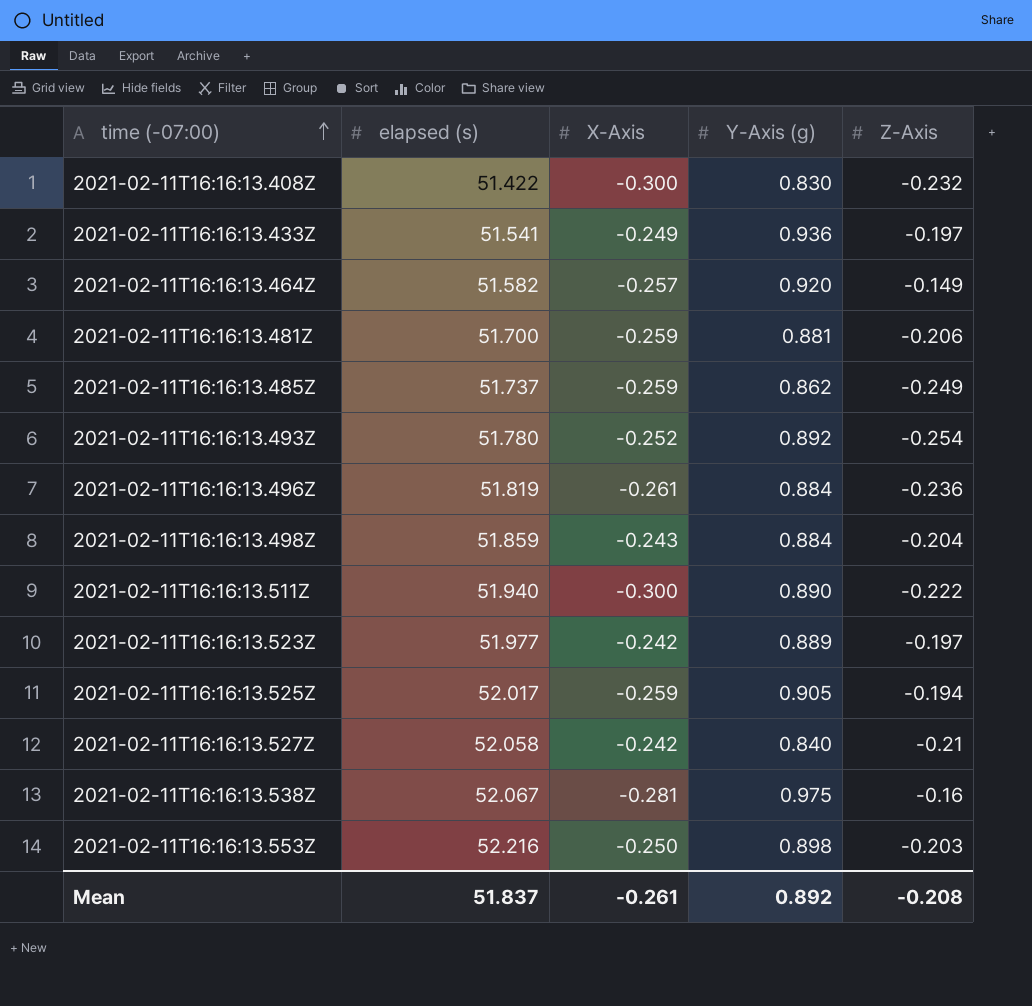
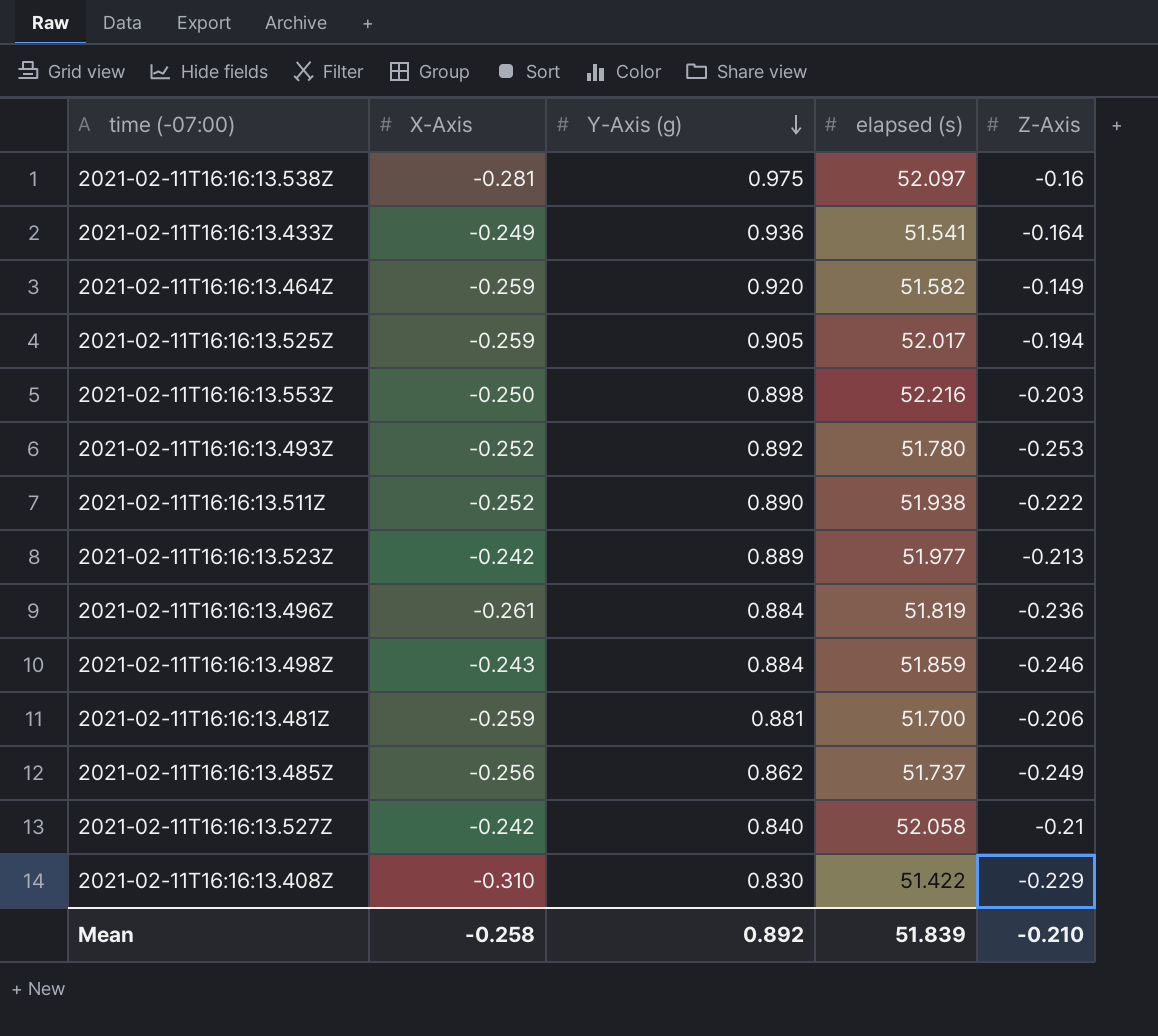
row order: time (-07:00) ascending -> Y-Axis (g) descending
column elapsed (s) | position: 2 -> 4
2021-02-11T16:16:13.538Z | elapsed (s): 52.067 -> 52.097
2021-02-11T16:16:13.433Z | Z-Axis: -0.197 -> -0.164
2021-02-11T16:16:13.464Z | X-Axis: -0.257 -> -0.259
2021-02-11T16:16:13.493Z | Z-Axis: -0.254 -> -0.253
2021-02-11T16:16:13.511Z | X-Axis: -0.300 -> -0.252
2021-02-11T16:16:13.511Z | elapsed (s): 51.940 -> 51.938
2021-02-11T16:16:13.523Z | Z-Axis: -0.197 -> -0.213
2021-02-11T16:16:13.498Z | Z-Axis: -0.204 -> -0.246
2021-02-11T16:16:13.485Z | X-Axis: -0.259 -> -0.256
2021-02-11T16:16:13.408Z | X-Axis: -0.300 -> -0.310
2021-02-11T16:16:13.408Z | Z-Axis: -0.232 -> -0.229
Mean | X-Axis: -0.261 -> -0.258
Mean | elapsed (s): 51.837 -> 51.839
Mean | Z-Axis: -0.208 -> -0.210

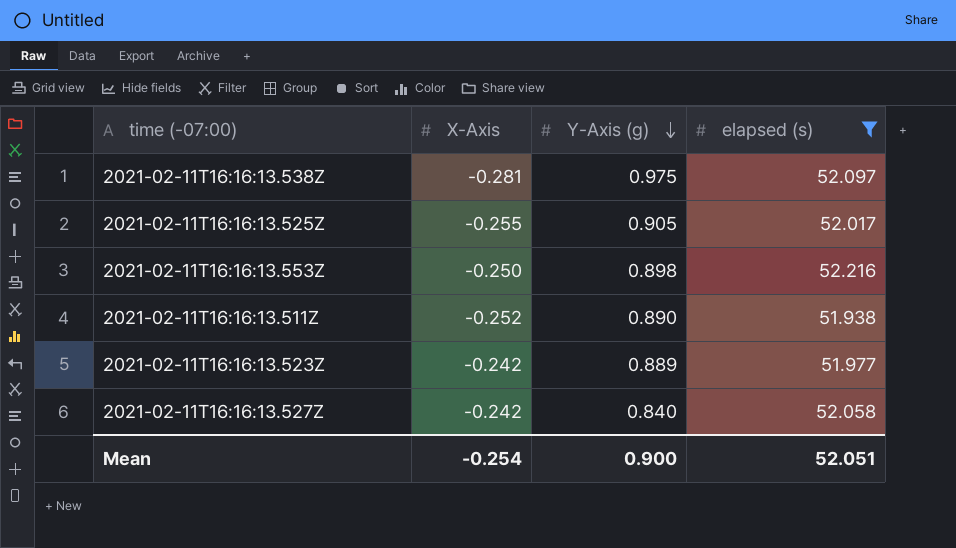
filter: none -> elapsed (s) >= 51.938
column Z-Axis | position: 5 -> none
2021-02-11T16:16:13.525Z | X-Axis: -0.259 -> -0.255
Mean | X-Axis: -0.258 -> -0.254
Mean | Y-Axis (g): 0.892 -> 0.900
Mean | elapsed (s): 51.839 -> 52.051

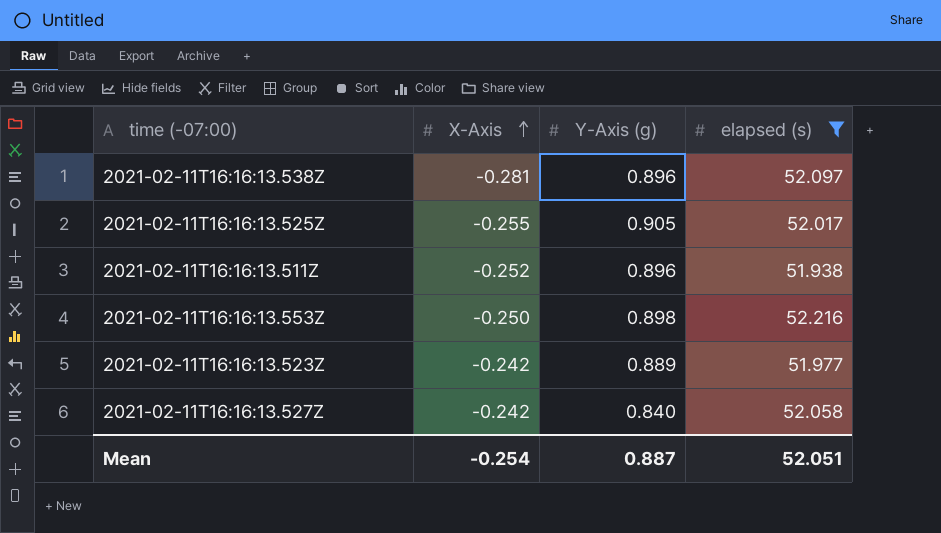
row order: Y-Axis (g) descending -> X-Axis ascending
2021-02-11T16:16:13.538Z | Y-Axis (g): 0.975 -> 0.896
2021-02-11T16:16:13.511Z | Y-Axis (g): 0.890 -> 0.896
Mean | Y-Axis (g): 0.900 -> 0.887

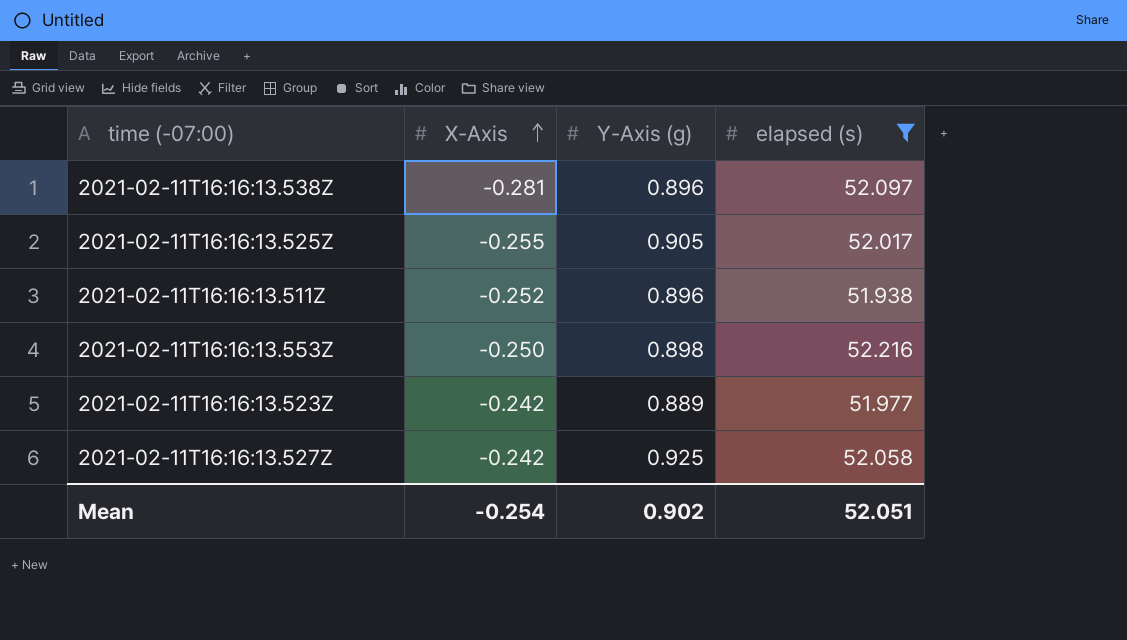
2021-02-11T16:16:13.527Z | Y-Axis (g): 0.840 -> 0.925
Mean | Y-Axis (g): 0.887 -> 0.902

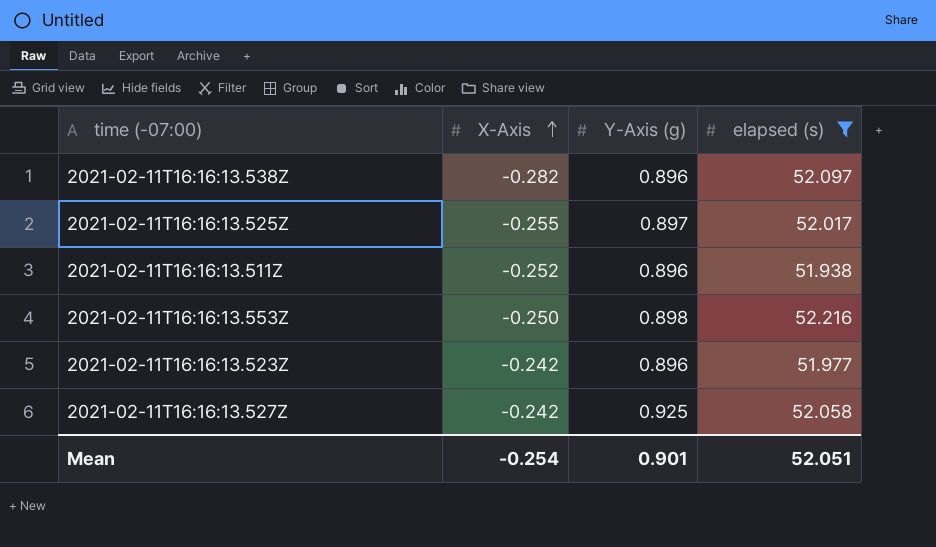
2021-02-11T16:16:13.538Z | X-Axis: -0.281 -> -0.282
2021-02-11T16:16:13.525Z | Y-Axis (g): 0.905 -> 0.897
2021-02-11T16:16:13.523Z | Y-Axis (g): 0.889 -> 0.896
Mean | Y-Axis (g): 0.902 -> 0.901

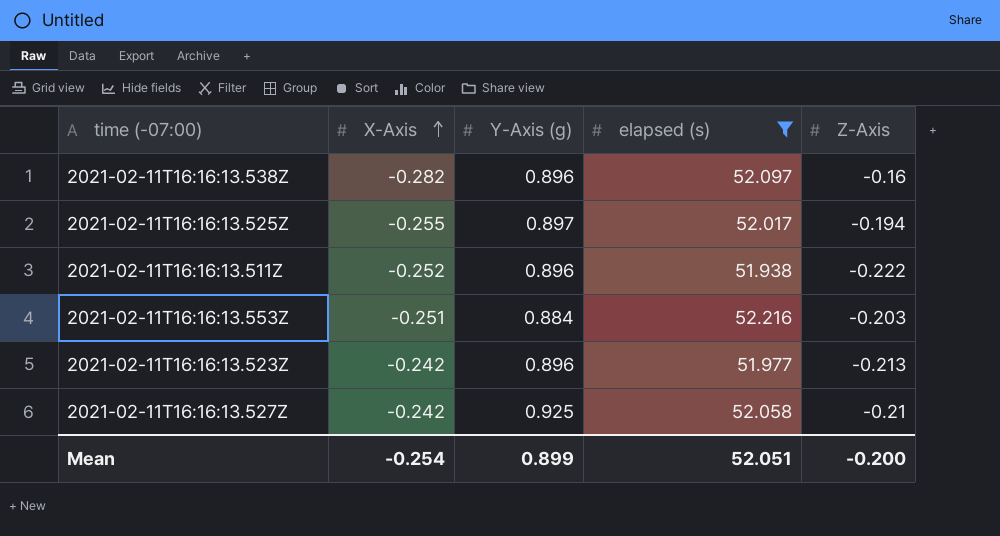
column Z-Axis | position: none -> 5
2021-02-11T16:16:13.553Z | X-Axis: -0.250 -> -0.251
2021-02-11T16:16:13.553Z | Y-Axis (g): 0.898 -> 0.884
Mean | Y-Axis (g): 0.901 -> 0.899

